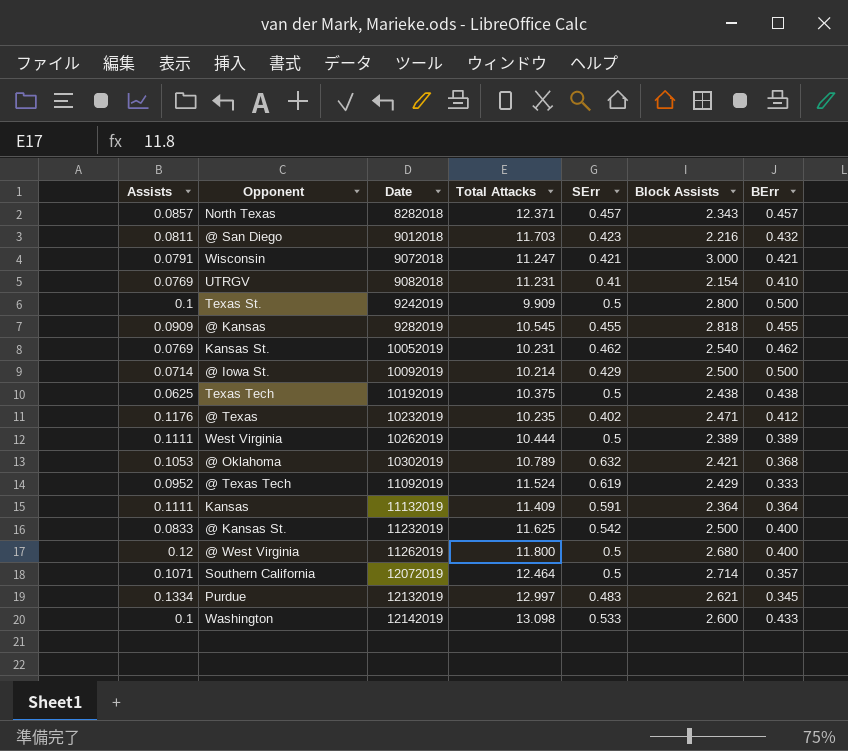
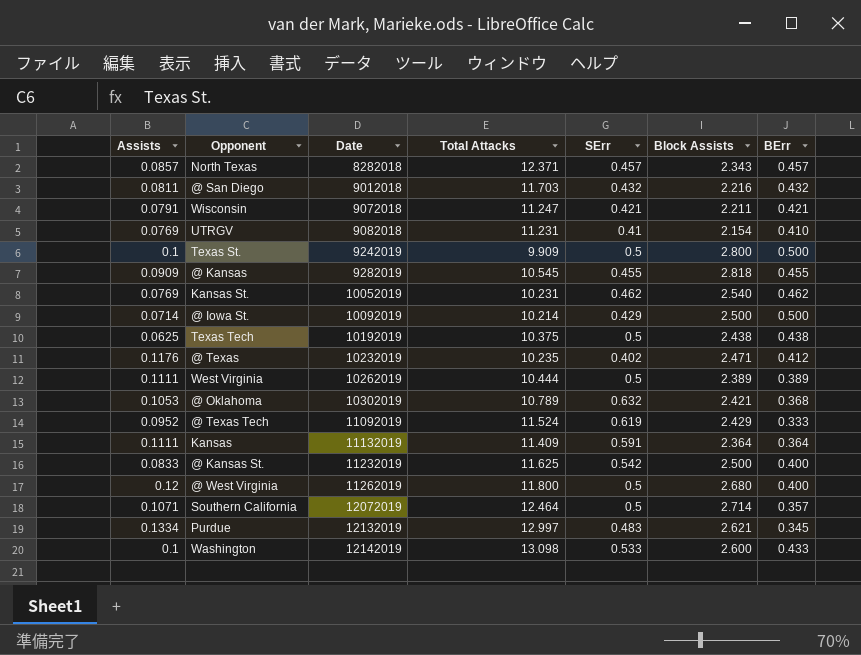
@ San Diego | SErr: 0.423 -> 0.432
Wisconsin | Block Assists: 3.000 -> 2.211

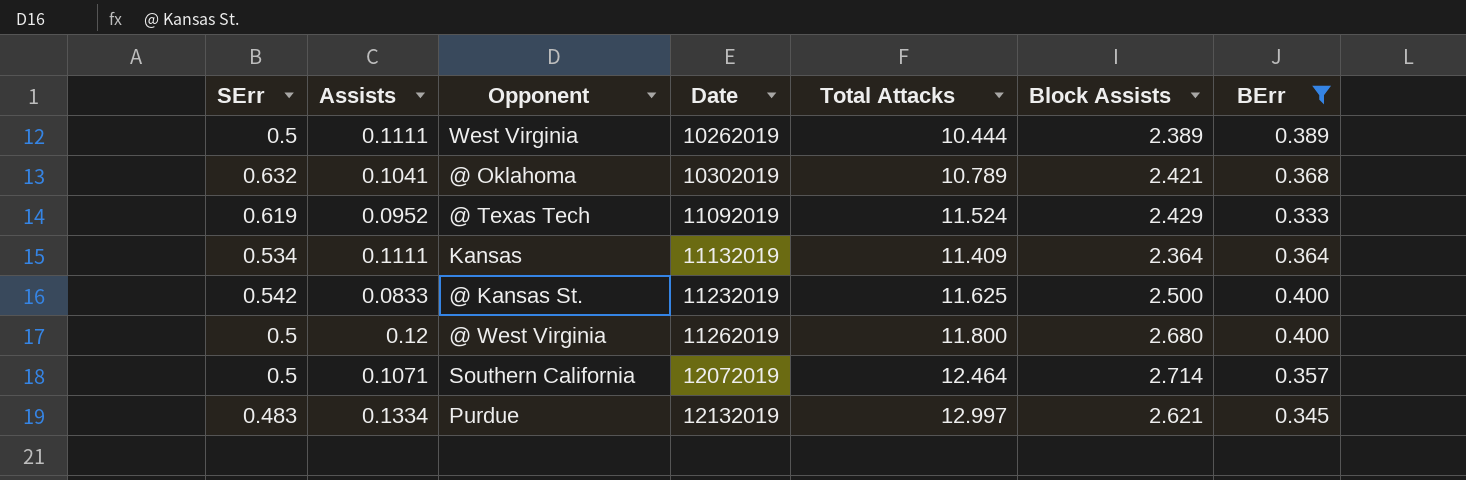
filter: none -> BErr <= 0.400
column SErr | position: 5 -> 1
@ Oklahoma | Assists: 0.1053 -> 0.1041
Kansas | SErr: 0.591 -> 0.534

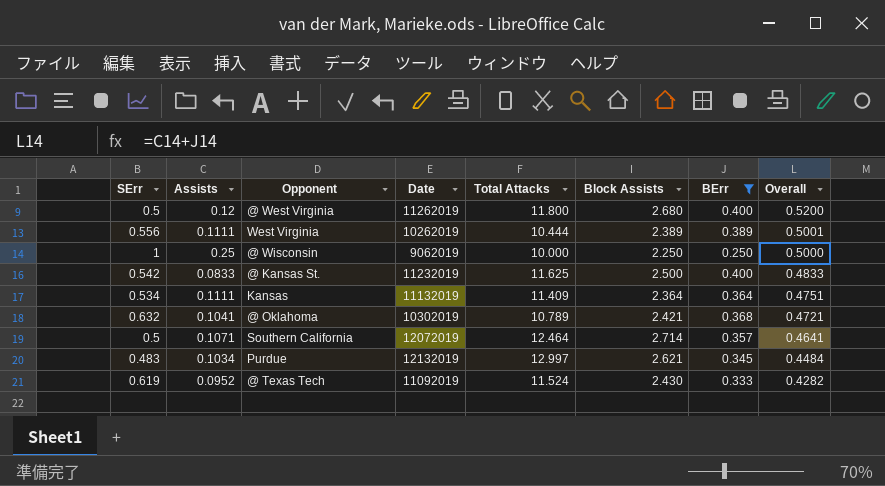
row order: Date ascending -> Overall descending
column Overall | formula: none -> [Assists] + [BErr]
West Virginia | SErr: 0.5 -> 0.556
row @ Wisconsin: none -> 1 | 0.25 | 9062019 | 10.000 | 2.250 | 0.250 | 0.5000
Purdue | Assists: 0.1334 -> 0.1034
@ Texas Tech | Block Assists: 2.429 -> 2.430

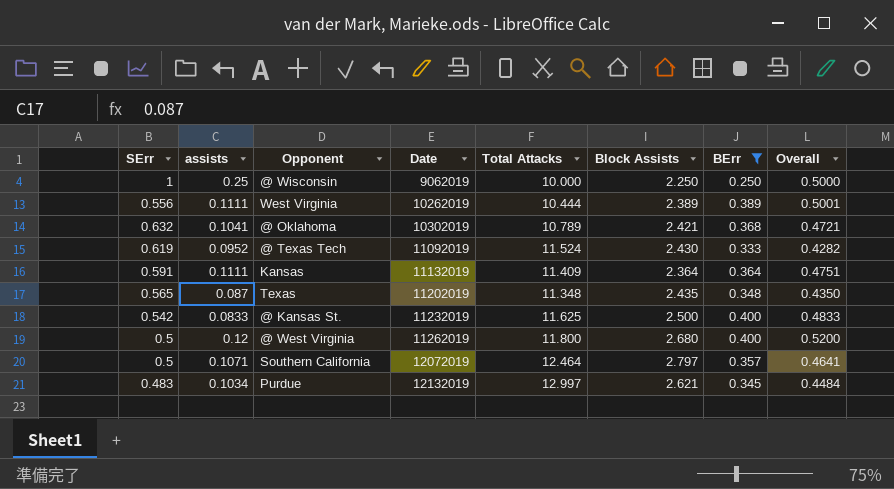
row order: Overall descending -> Date ascending
column name: Assists -> assists
Kansas | SErr: 0.534 -> 0.591
row Texas: none -> 0.565 | 0.087 | 11202019 | 11.348 | 2.435 | 0.348 | 0.4350
Southern California | Block Assists: 2.714 -> 2.797

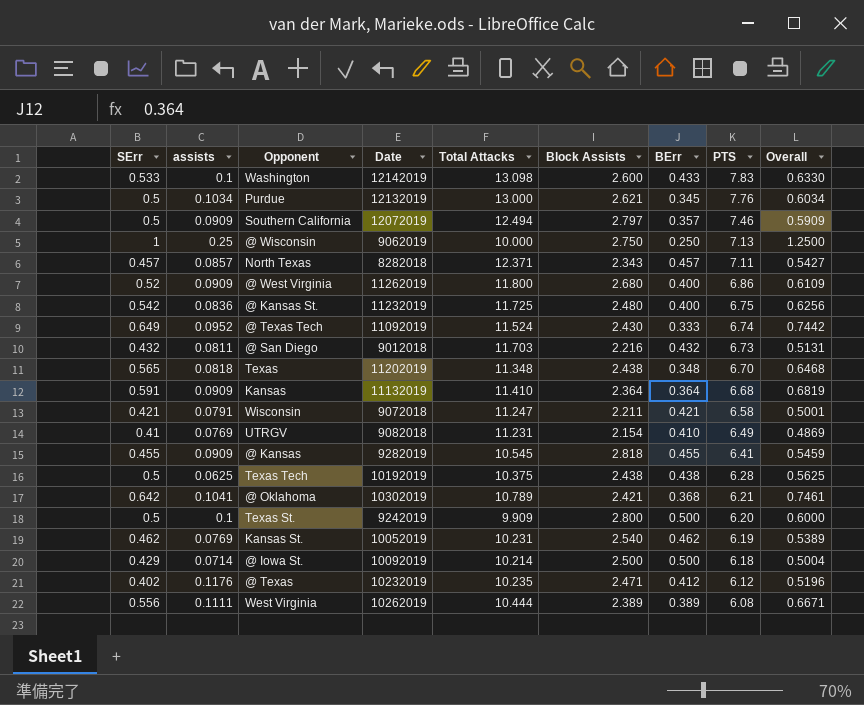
filter: BErr <= 0.400 -> none
row order: Date ascending -> PTS descending
column PTS | position: none -> 8
column Overall | formula: [assists] + [BErr] -> [SErr] + [assists]
Purdue | SErr: 0.483 -> 0.5
Purdue | Total Attacks: 12.997 -> 13.000
Southern California | assists: 0.1071 -> 0.0909
Southern California | Total Attacks: 12.464 -> 12.494
@ Wisconsin | Block Assists: 2.250 -> 2.750
@ West Virginia | SErr: 0.5 -> 0.52
@ West Virginia | assists: 0.12 -> 0.0909
@ Kansas St. | assists: 0.0833 -> 0.0836
@ Kansas St. | Total Attacks: 11.625 -> 11.725
@ Kansas St. | Block Assists: 2.500 -> 2.480
@ Texas Tech | SErr: 0.619 -> 0.649
Texas | assists: 0.087 -> 0.0818
Texas | Block Assists: 2.435 -> 2.438
Kansas | assists: 0.1111 -> 0.0909
Kansas | Total Attacks: 11.409 -> 11.410
@ Oklahoma | SErr: 0.632 -> 0.642

